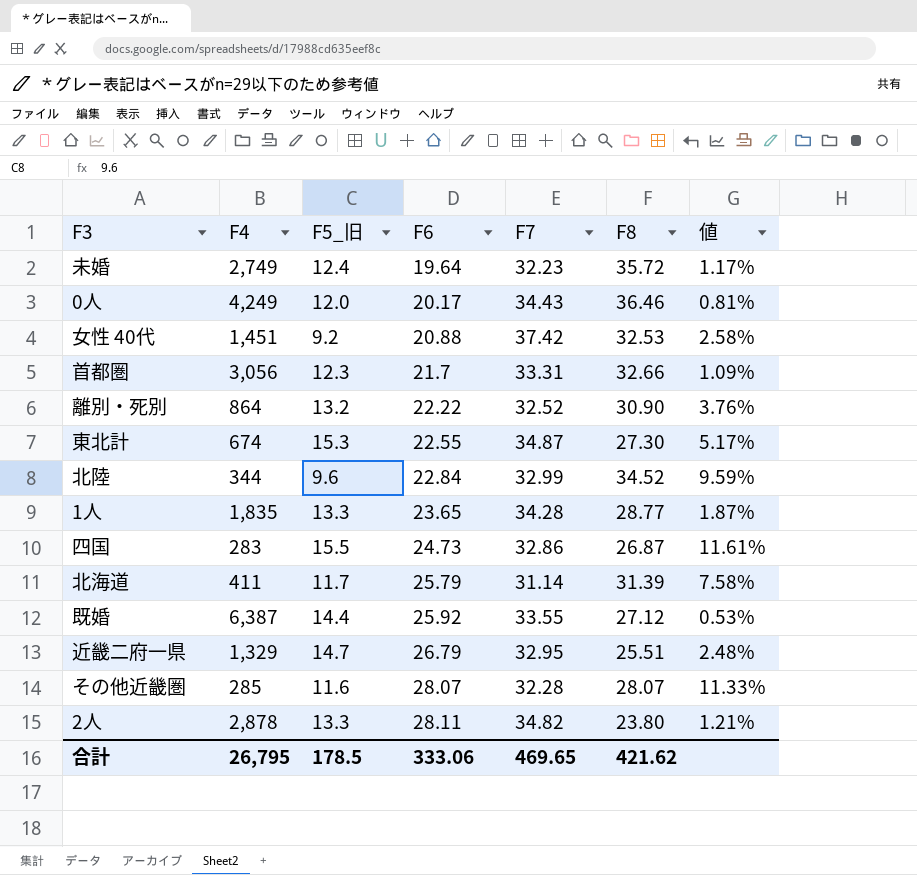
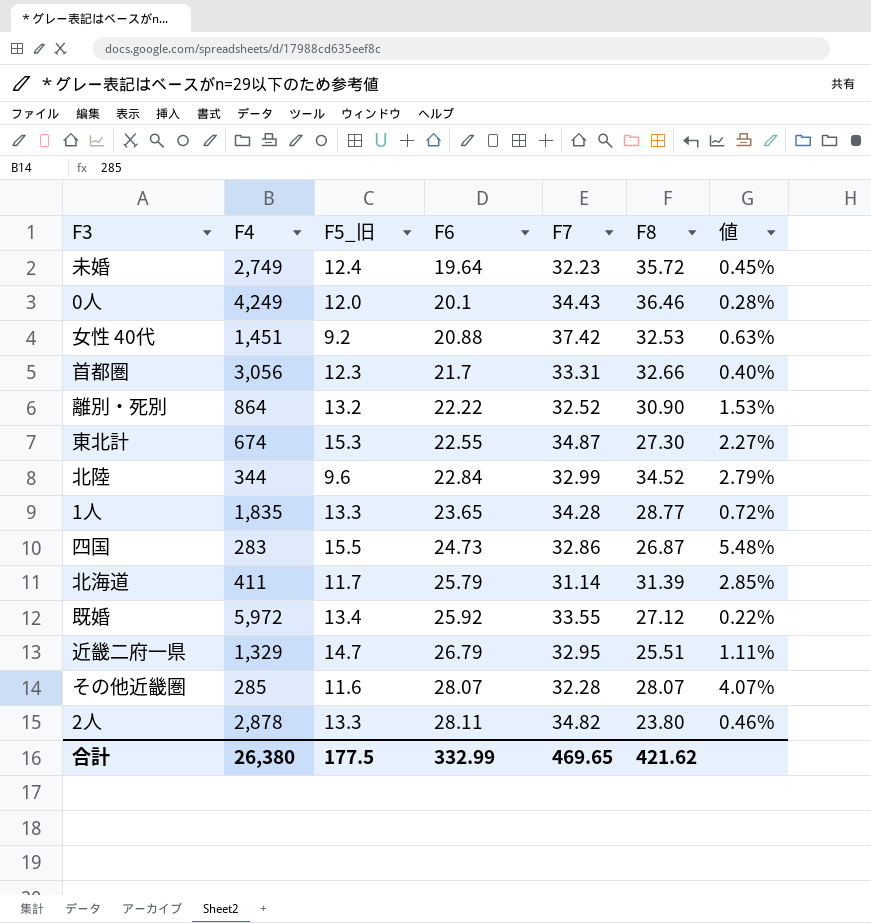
column 値 | formula: [F7] / [F4] -> [F5_旧] / [F4]
0人 | F6: 20.17 -> 20.1
既婚 | F4: 6,387 -> 5,972
既婚 | F5_旧: 14.4 -> 13.4
合計 | F4: 26,795 -> 26,380
合計 | F5_旧: 178.5 -> 177.5
合計 | F6: 333.06 -> 332.99

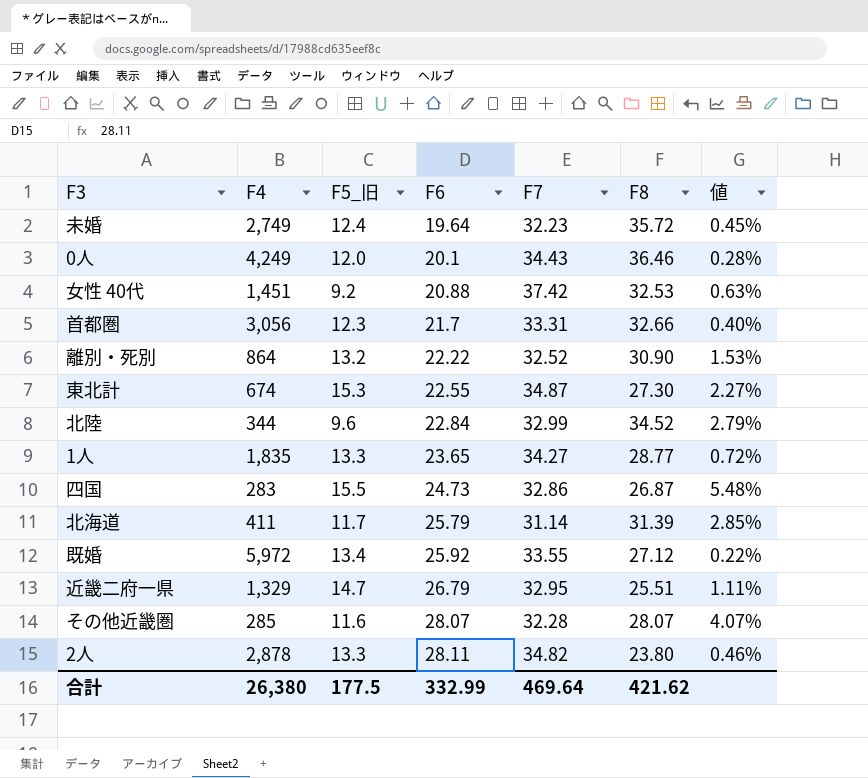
1人 | F7: 34.28 -> 34.27
合計 | F7: 469.65 -> 469.64

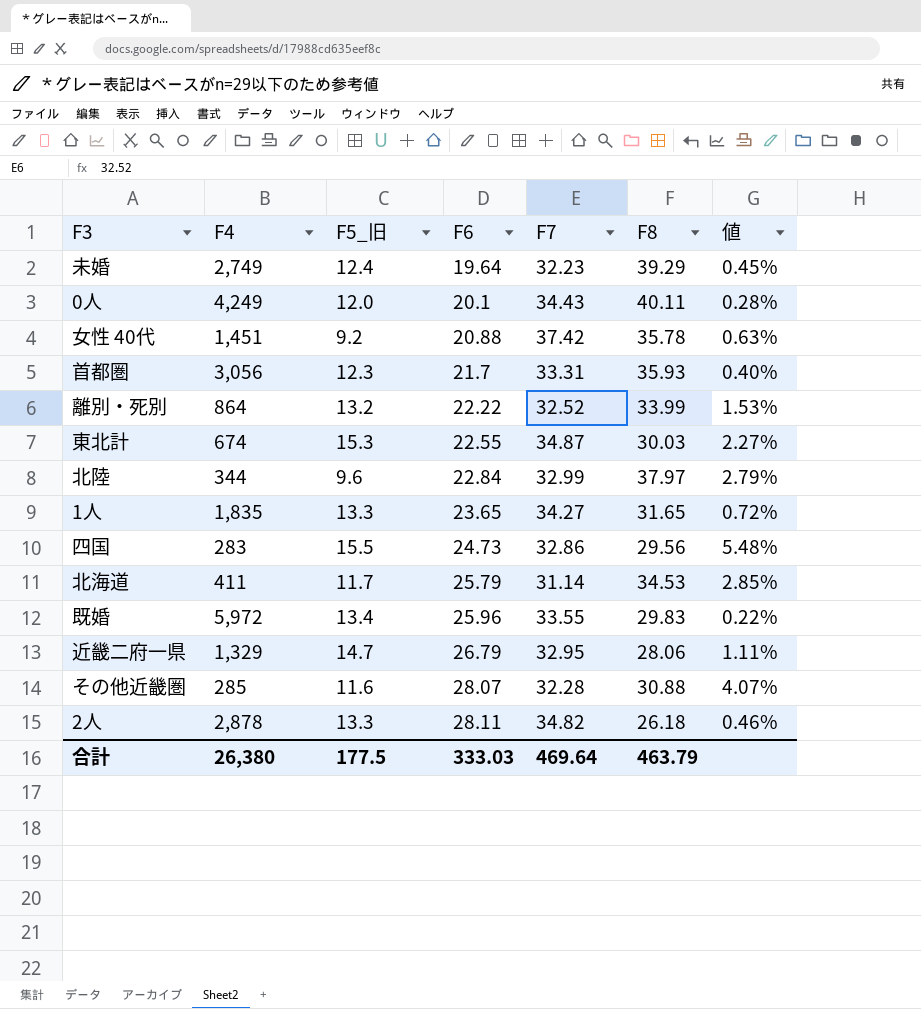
未婚 | F8: 35.72 -> 39.29
0人 | F8: 36.46 -> 40.11
女性 40代 | F8: 32.53 -> 35.78
首都圏 | F8: 32.66 -> 35.93
離別・死別 | F8: 30.90 -> 33.99
東北計 | F8: 27.30 -> 30.03
北陸 | F8: 34.52 -> 37.97
1人 | F8: 28.77 -> 31.65
四国 | F8: 26.87 -> 29.56
北海道 | F8: 31.39 -> 34.53
既婚 | F6: 25.92 -> 25.96
既婚 | F8: 27.12 -> 29.83
近畿二府一県 | F8: 25.51 -> 28.06
その他近畿圏 | F8: 28.07 -> 30.88
2人 | F8: 23.80 -> 26.18
合計 | F6: 332.99 -> 333.03
合計 | F8: 421.62 -> 463.79

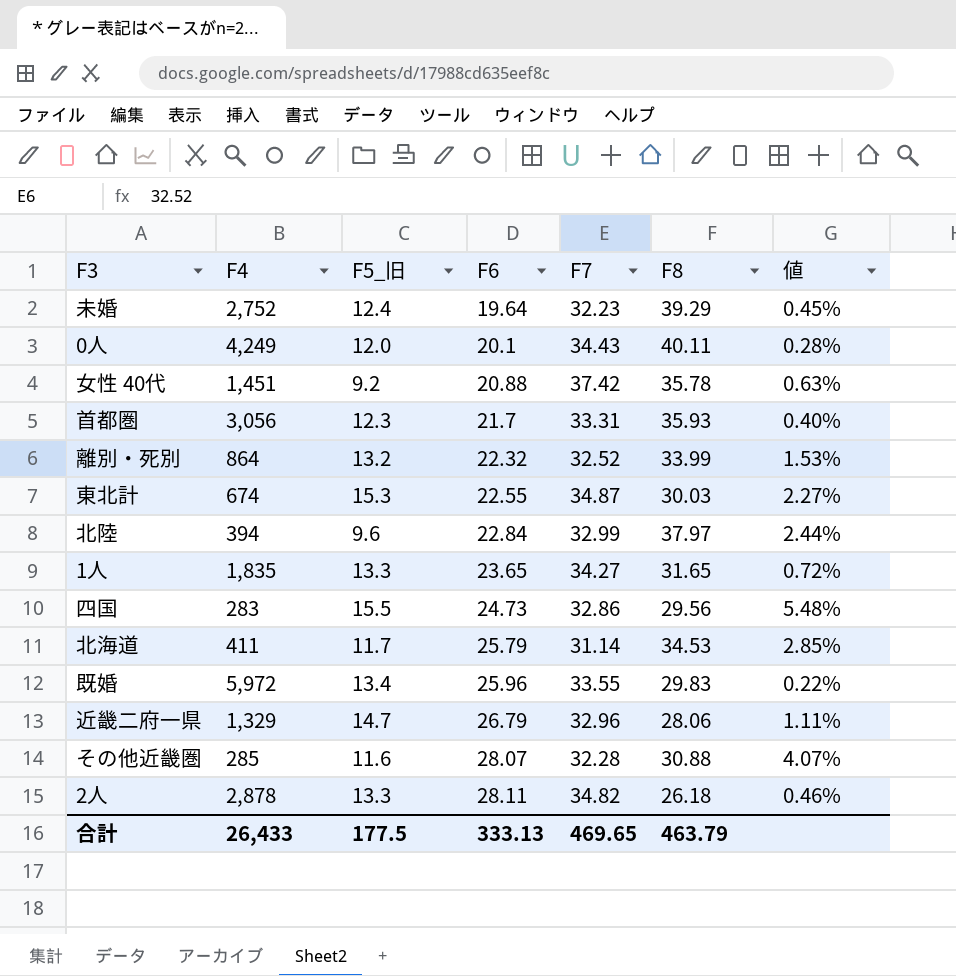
未婚 | F4: 2,749 -> 2,752
離別・死別 | F6: 22.22 -> 22.32
北陸 | F4: 344 -> 394
北陸 | 値: 2.79% -> 2.44%
近畿二府一県 | F7: 32.95 -> 32.96
合計 | F4: 26,380 -> 26,433
合計 | F6: 333.03 -> 333.13
合計 | F7: 469.64 -> 469.65

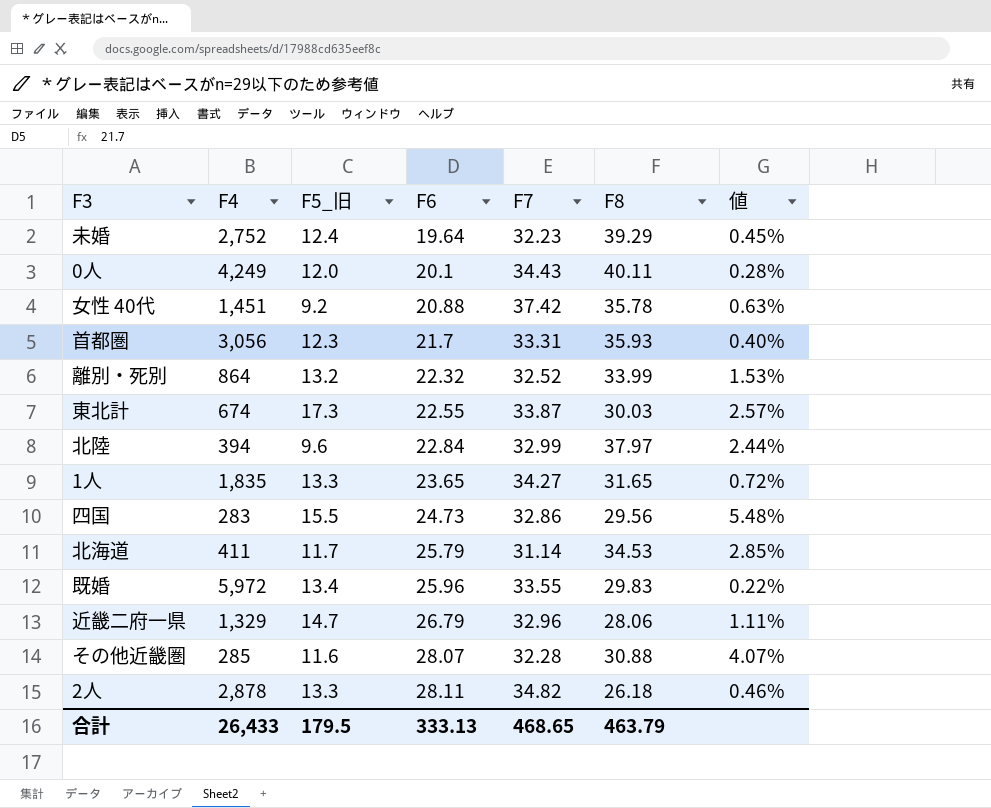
東北計 | F5_旧: 15.3 -> 17.3
東北計 | F7: 34.87 -> 33.87
東北計 | 値: 2.27% -> 2.57%
合計 | F5_旧: 177.5 -> 179.5
合計 | F7: 469.65 -> 468.65

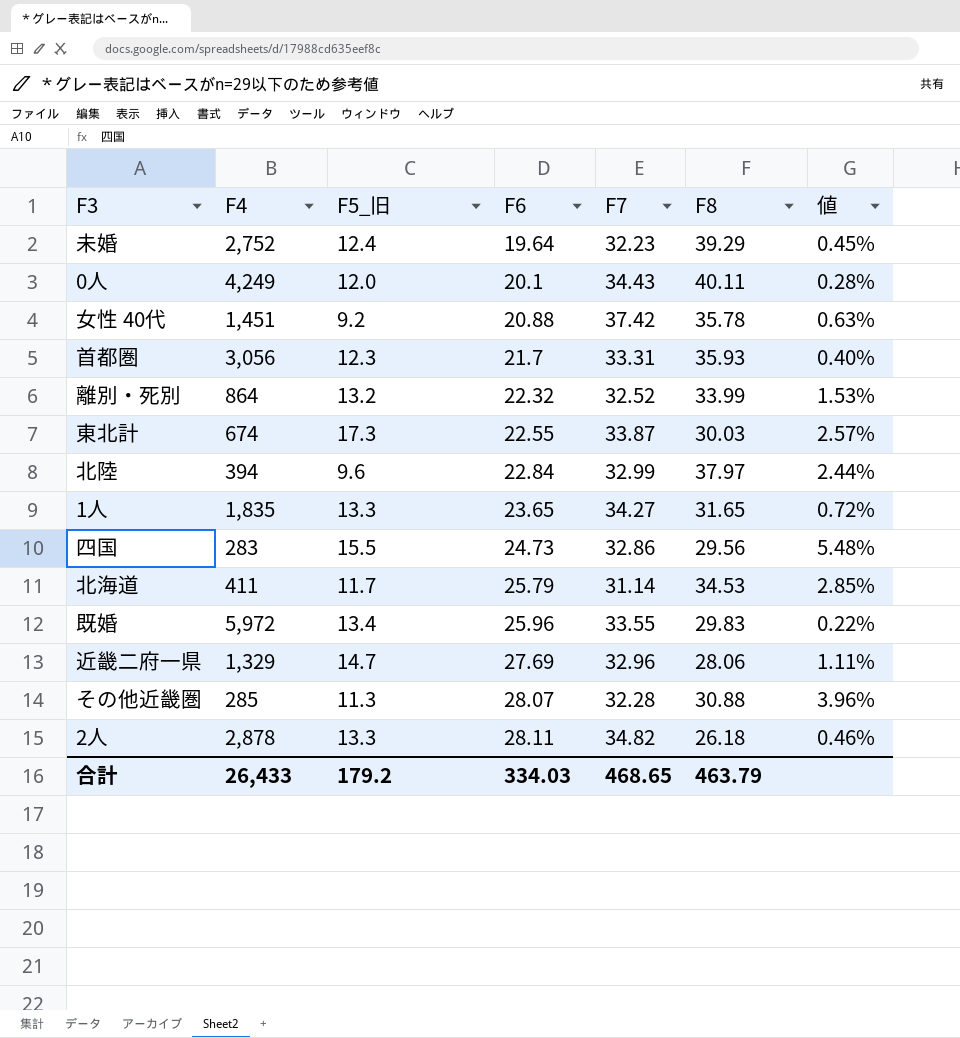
近畿二府一県 | F6: 26.79 -> 27.69
その他近畿圏 | F5_旧: 11.6 -> 11.3
その他近畿圏 | 値: 4.07% -> 3.96%
合計 | F5_旧: 179.5 -> 179.2
合計 | F6: 333.13 -> 334.03

